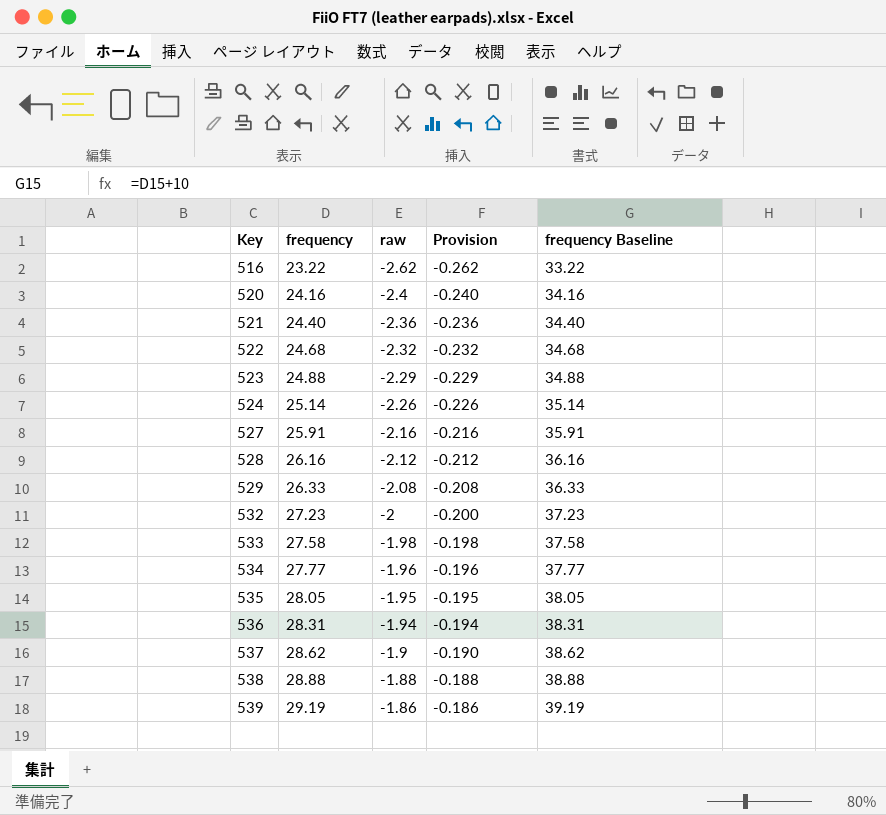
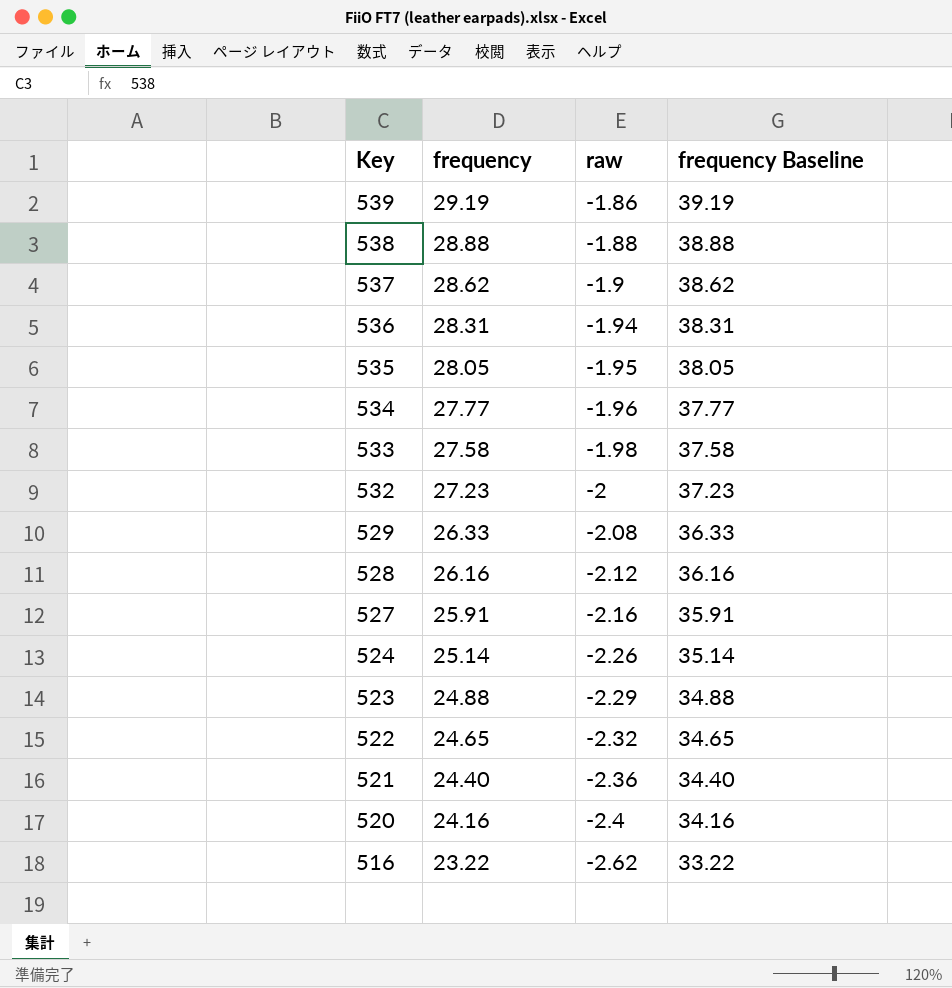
row order: Key ascending -> Key descending
column Provision | formula: [raw] * 0.1 -> none
522 | frequency: 24.68 -> 24.65
522 | frequency Baseline: 34.68 -> 34.65

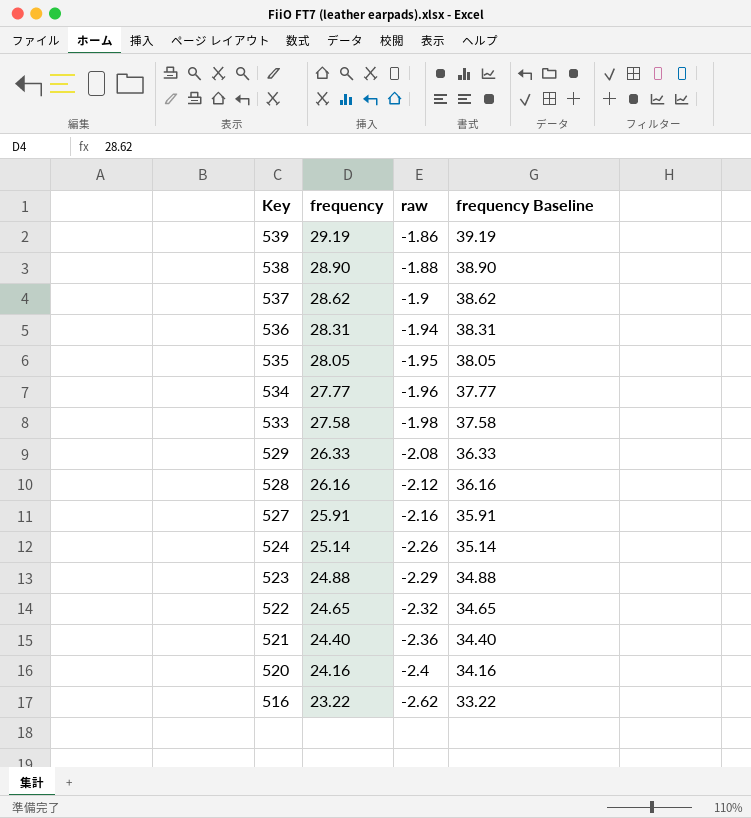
row 532: 27.23 | -2 | 37.23 -> none
538 | frequency: 28.88 -> 28.90
538 | frequency Baseline: 38.88 -> 38.90

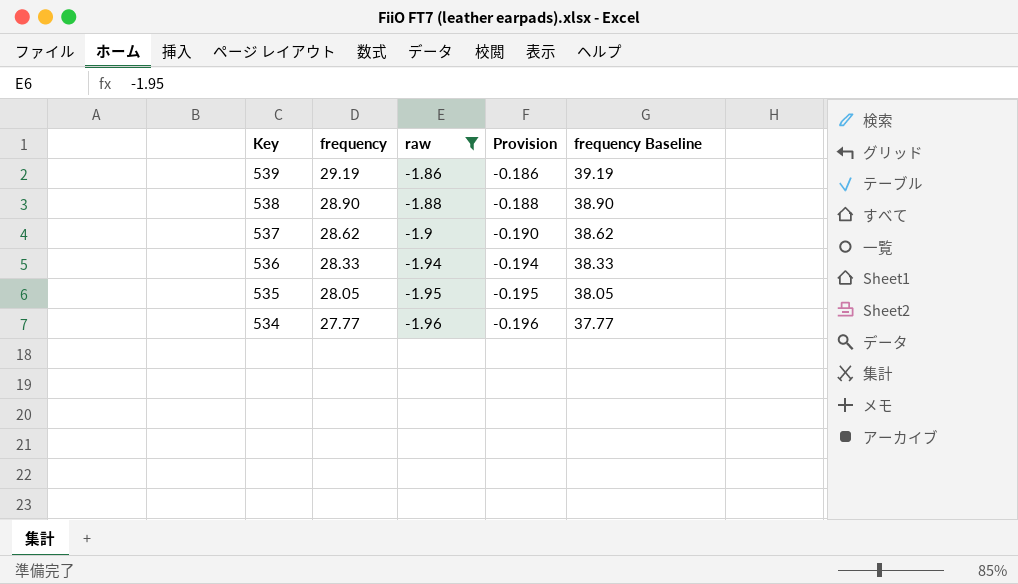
filter: none -> raw >= -1.96
column Provision | formula: none -> [raw] * 0.1
536 | frequency: 28.31 -> 28.33
536 | frequency Baseline: 38.31 -> 38.33

